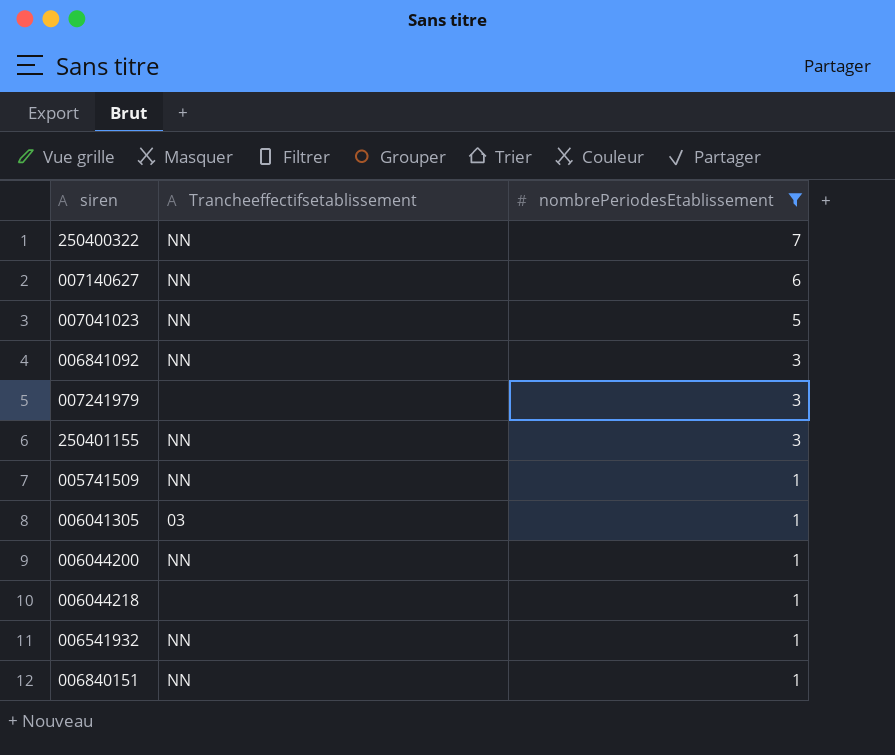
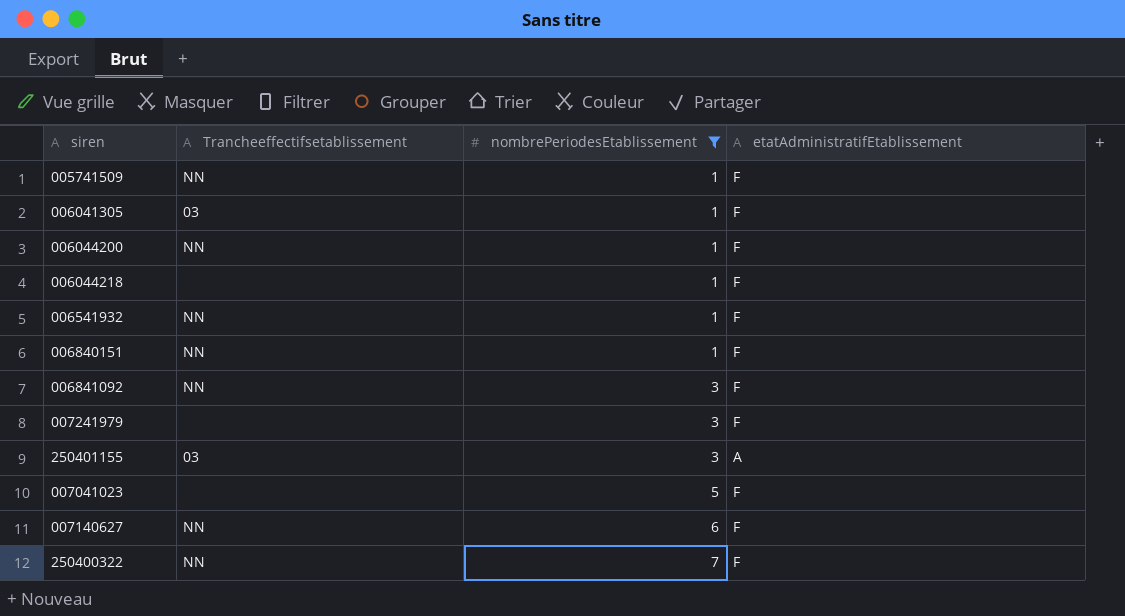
row order: nombrePeriodesEtablissement descending -> nombrePeriodesEtablissement ascending
column etatAdministratifEtablissement | position: none -> 4
250401155 | Trancheeffectifsetablissement: NN -> 03
007041023 | Trancheeffectifsetablissement: NN -> none

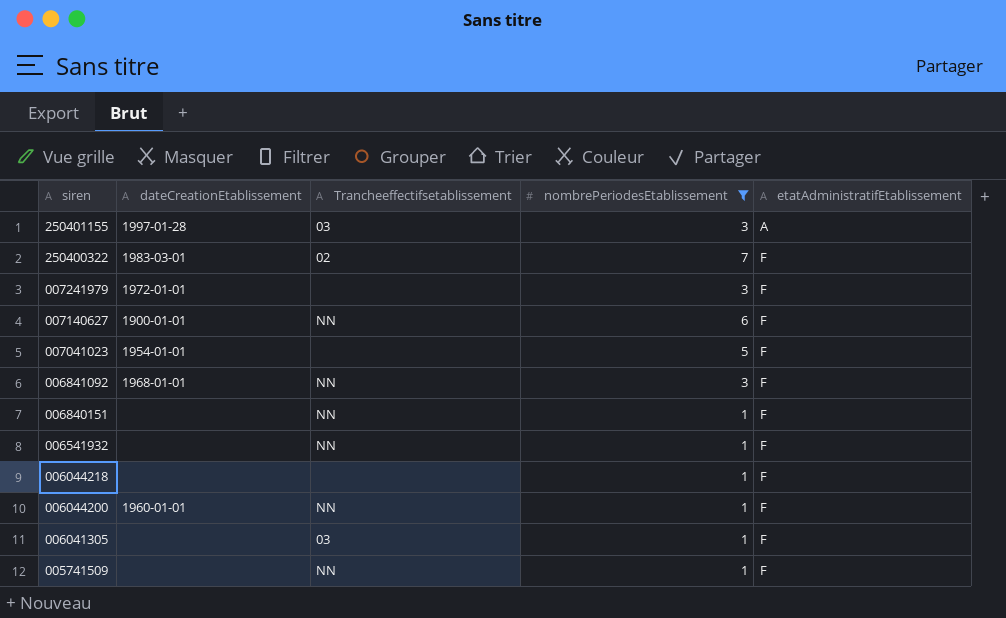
row order: nombrePeriodesEtablissement ascending -> siren descending
column dateCreationEtablissement | position: none -> 2
250400322 | Trancheeffectifsetablissement: NN -> 02

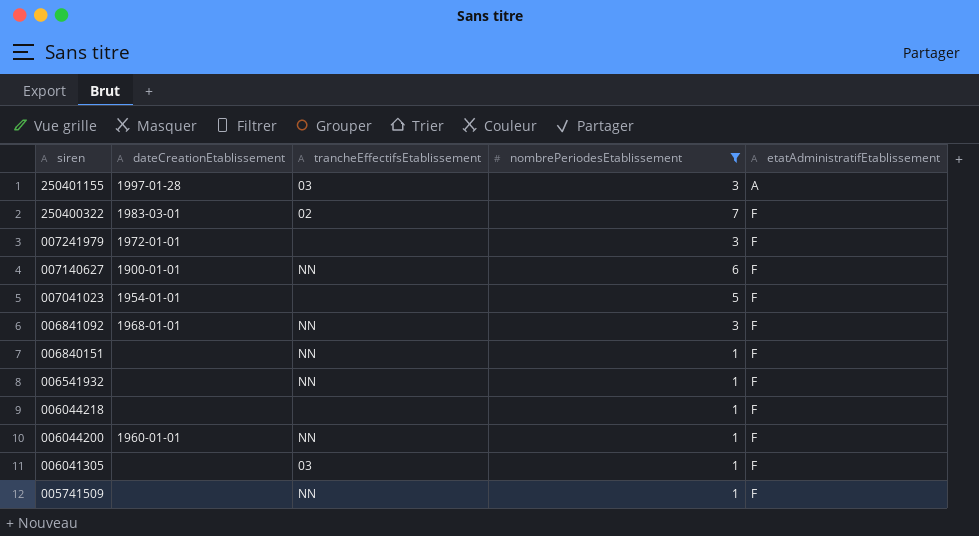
column name: Trancheeffectifsetablissement -> trancheEffectifsEtablissement

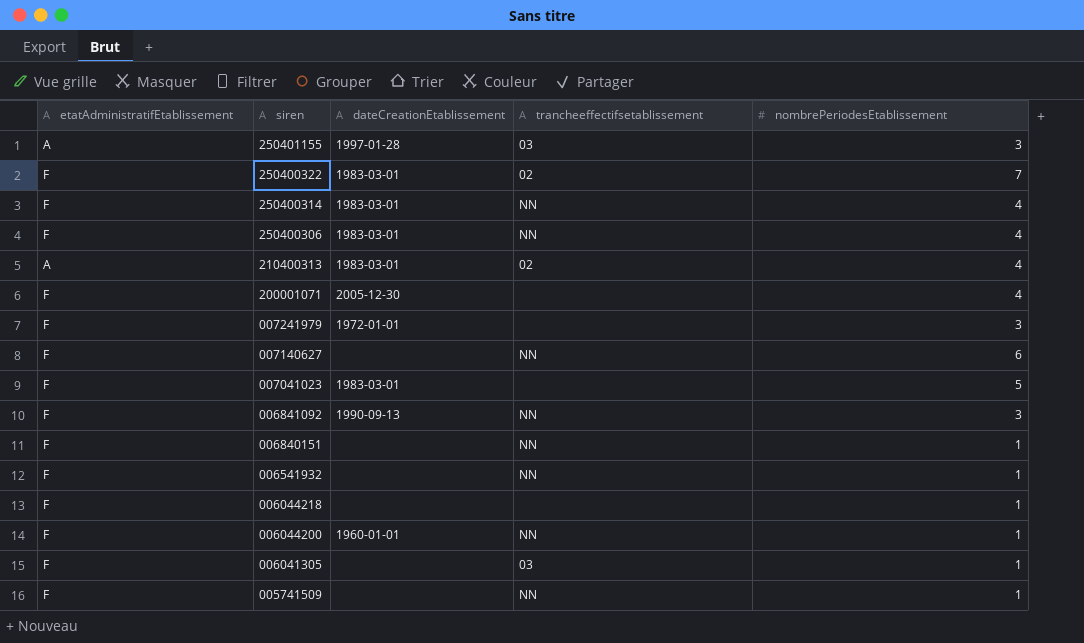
filter: nombrePeriodesEtablissement != 4 -> none
column etatAdministratifEtablissement | position: 5 -> 1
column name: trancheEffectifsEtablissement -> trancheeffectifsetablissement
007140627 | dateCreationEtablissement: 1900-01-01 -> none
007041023 | dateCreationEtablissement: 1954-01-01 -> 1983-03-01
006841092 | dateCreationEtablissement: 1968-01-01 -> 1990-09-13

